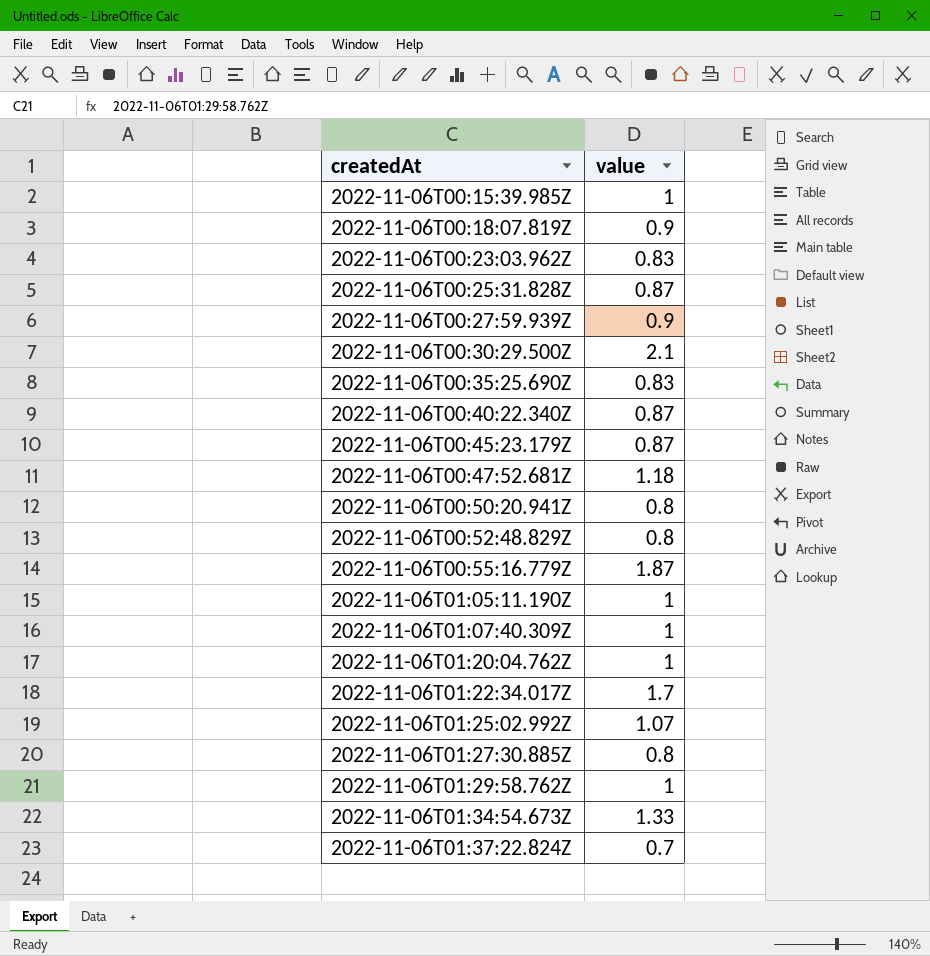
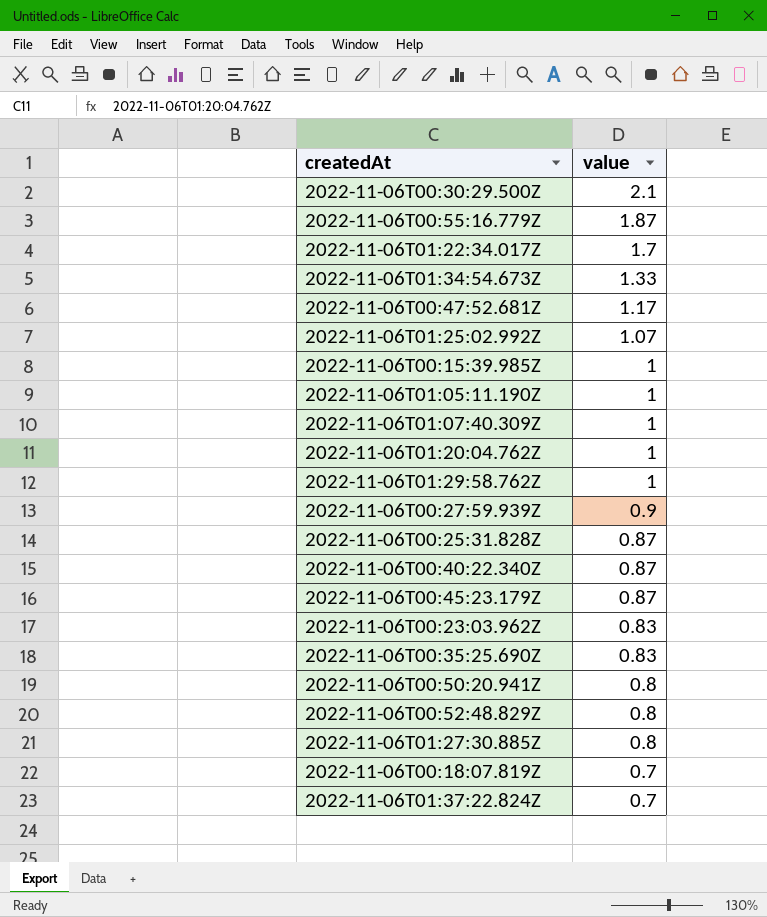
row order: createdAt ascending -> value descending
2022-11-06T00:47:52.681Z | value: 1.18 -> 1.17
2022-11-06T00:18:07.819Z | value: 0.9 -> 0.7

